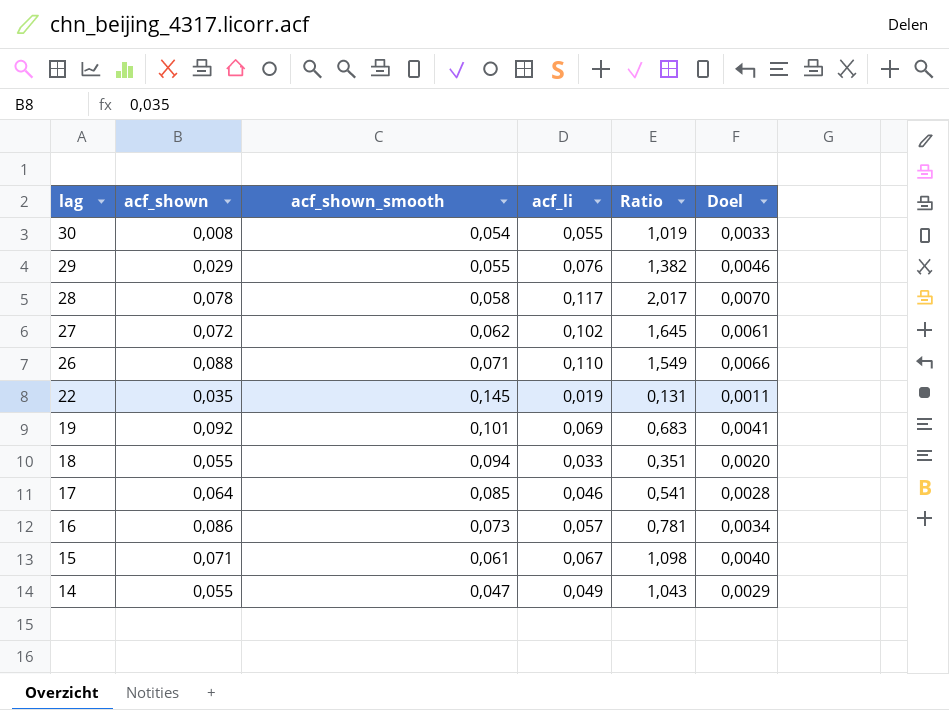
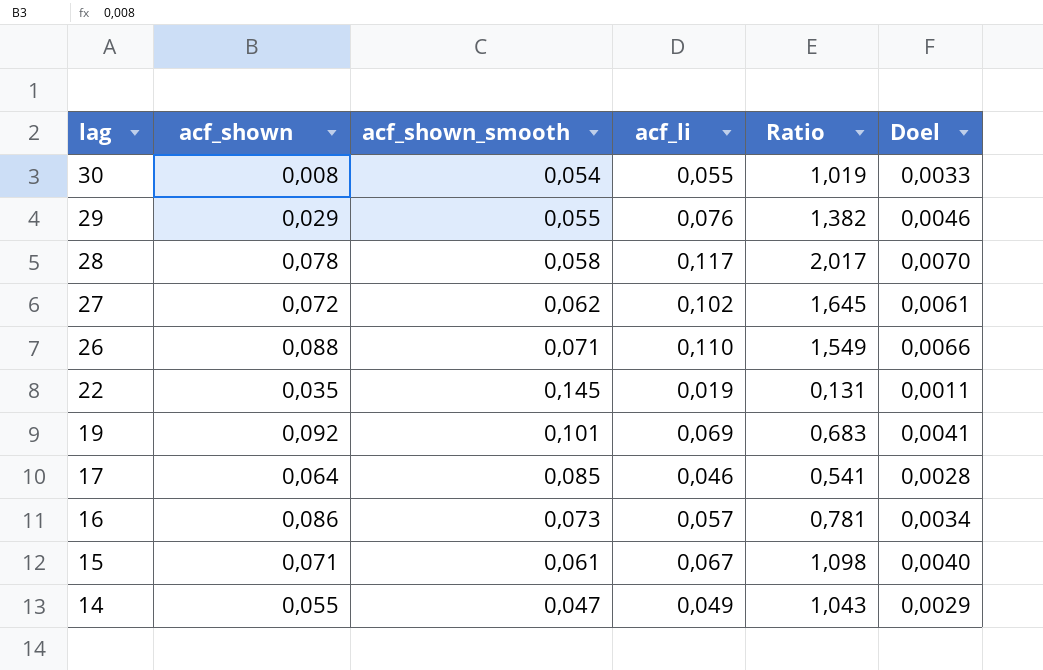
row 18: 0,055 | 0,094 | 0,033 | 0,351 | 0,0020 -> none

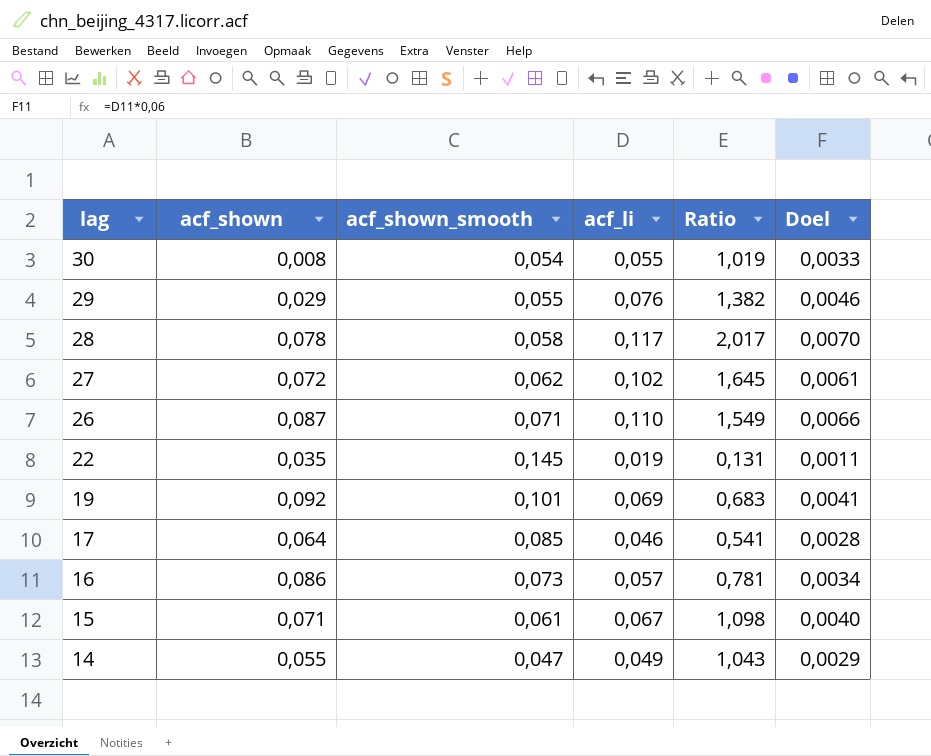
26 | acf_shown: 0,088 -> 0,087

